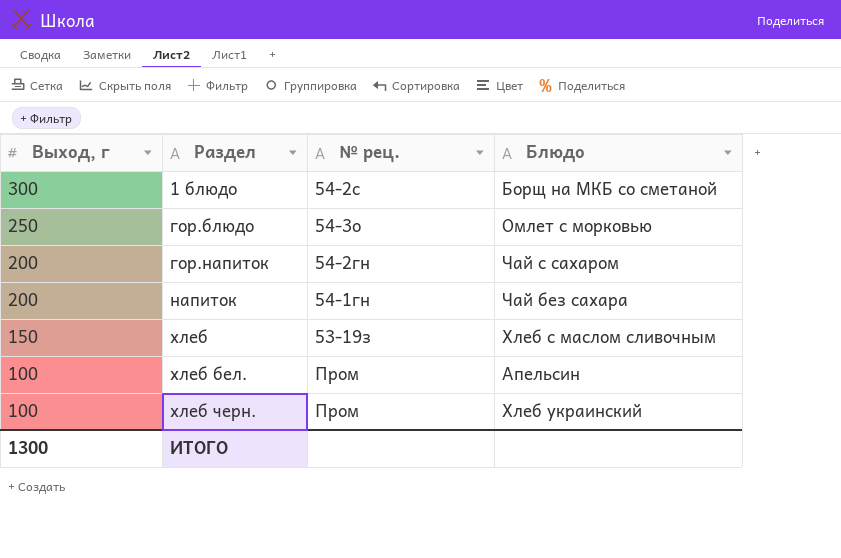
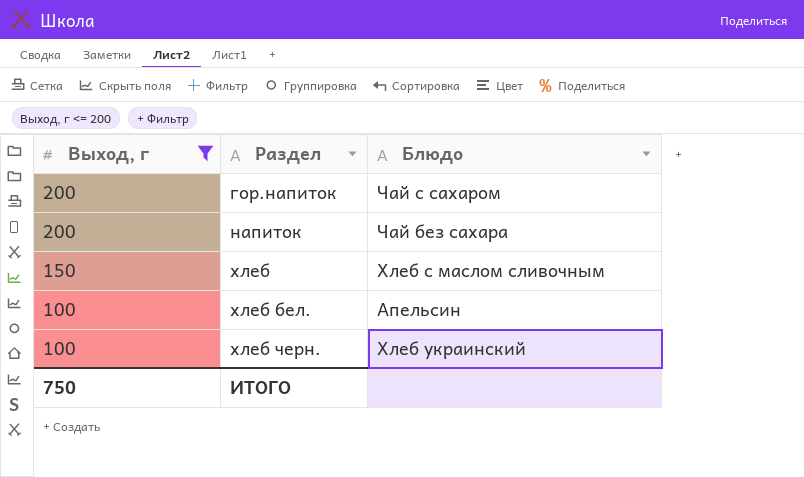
filter: none -> Выход, г <= 200
column № рец. | position: 3 -> none
ИТОГО | Выход, г: 1300 -> 750

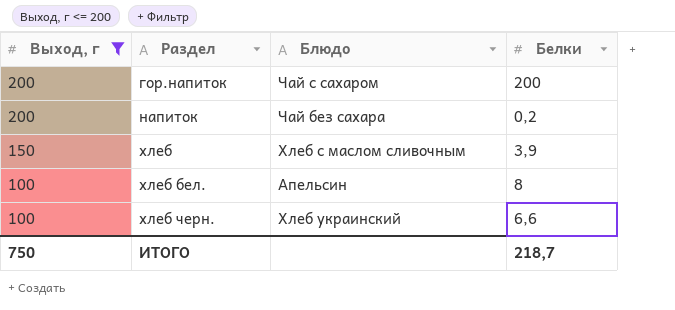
column Белки | position: none -> 4

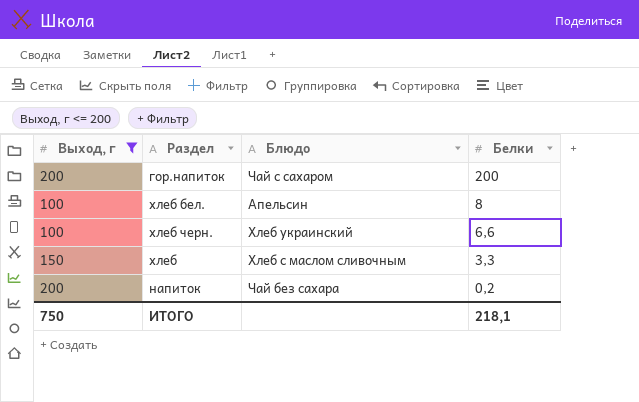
row order: Выход, г descending -> Белки descending
хлеб | Белки: 3,9 -> 3,3
ИТОГО | Белки: 218,7 -> 218,1

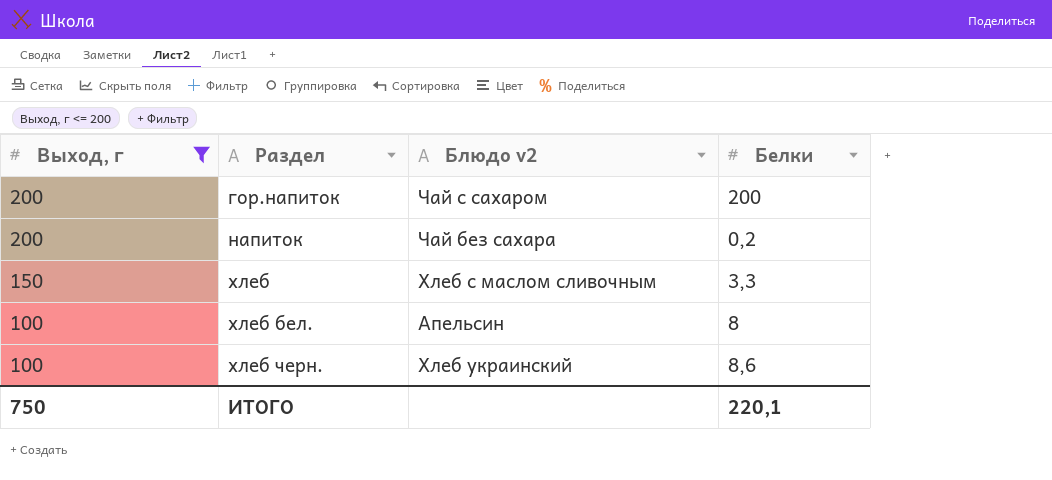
row order: Белки descending -> Выход, г descending
column name: Блюдо -> Блюдо v2
хлеб черн. | Белки: 6,6 -> 8,6
ИТОГО | Белки: 218,1 -> 220,1

